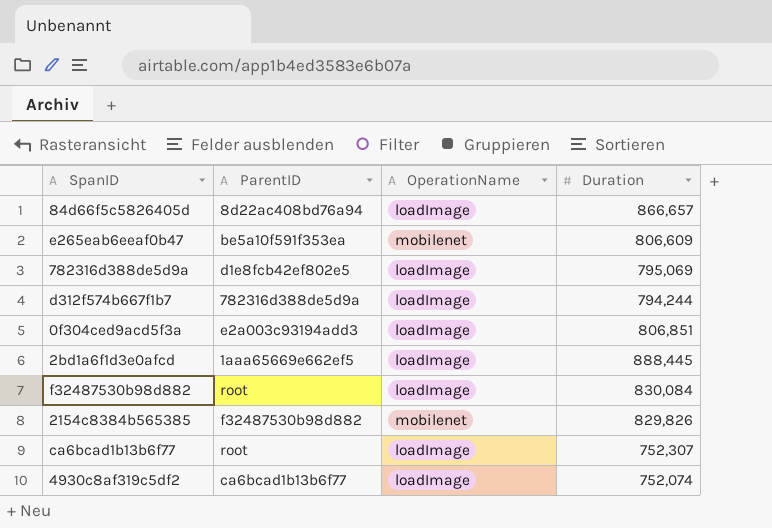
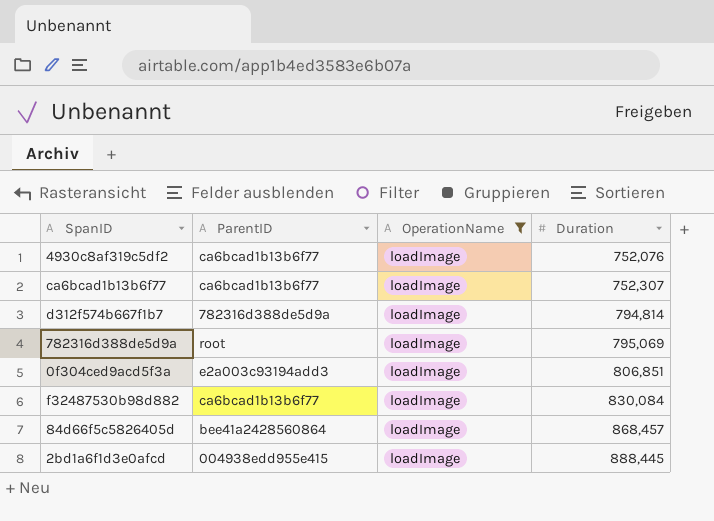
filter: none -> OperationName = loadImage
row order: none -> Duration ascending
4930c8af319c5df2 | Duration: 752,074 -> 752,076
ca6bcad1b13b6f77 | ParentID: root -> ca6bcad1b13b6f77
d312f574b667f1b7 | Duration: 794,244 -> 794,814
782316d388de5d9a | ParentID: d1e8fcb42ef802e5 -> root
f32487530b98d882 | ParentID: root -> ca6bcad1b13b6f77
84d66f5c5826405d | ParentID: 8d22ac408bd76a94 -> bee41a2428560864
84d66f5c5826405d | Duration: 866,657 -> 868,457
2bd1a6f1d3e0afcd | ParentID: 1aaa65669e662ef5 -> 004938edd955e415

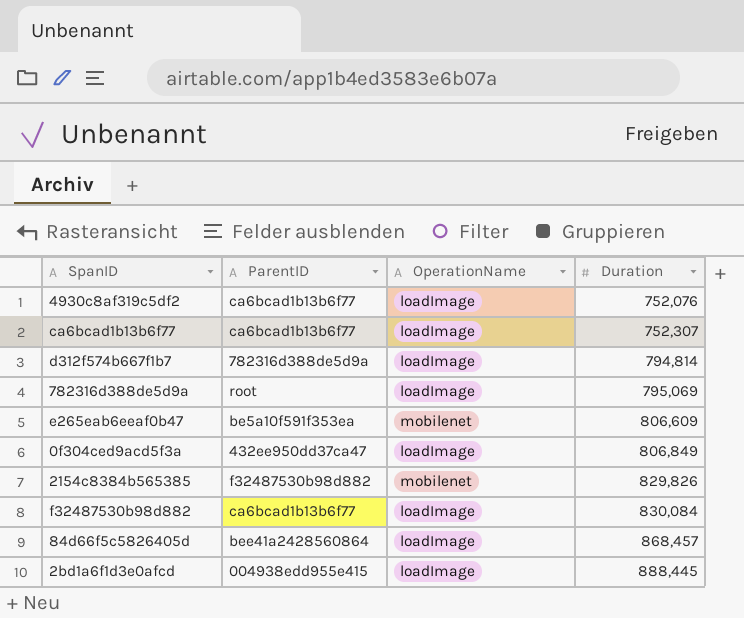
filter: OperationName = loadImage -> none
0f304ced9acd5f3a | ParentID: e2a003c93194add3 -> 432ee950dd37ca47
0f304ced9acd5f3a | Duration: 806,851 -> 806,849

